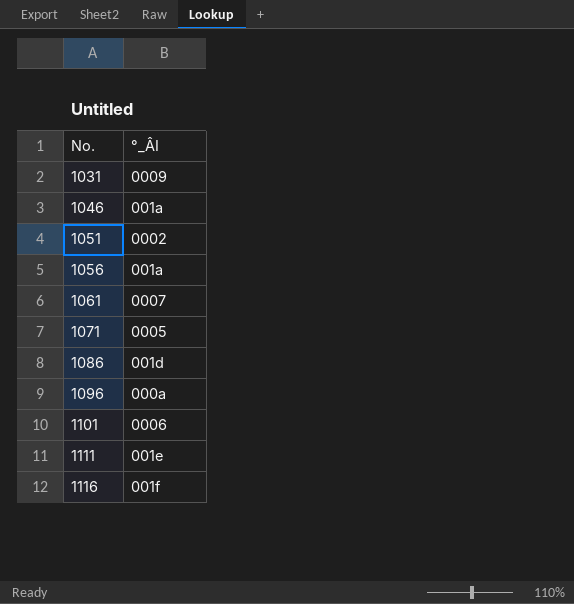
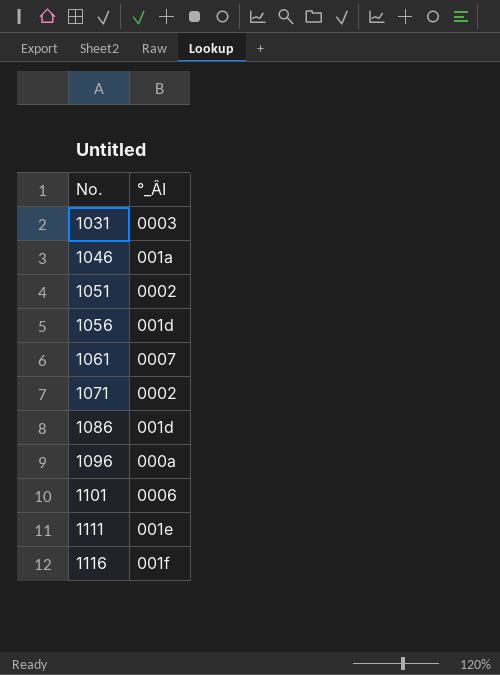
1031 | °_ÂI: 0009 -> 0003
1056 | °_ÂI: 001a -> 001d
1071 | °_ÂI: 0005 -> 0002

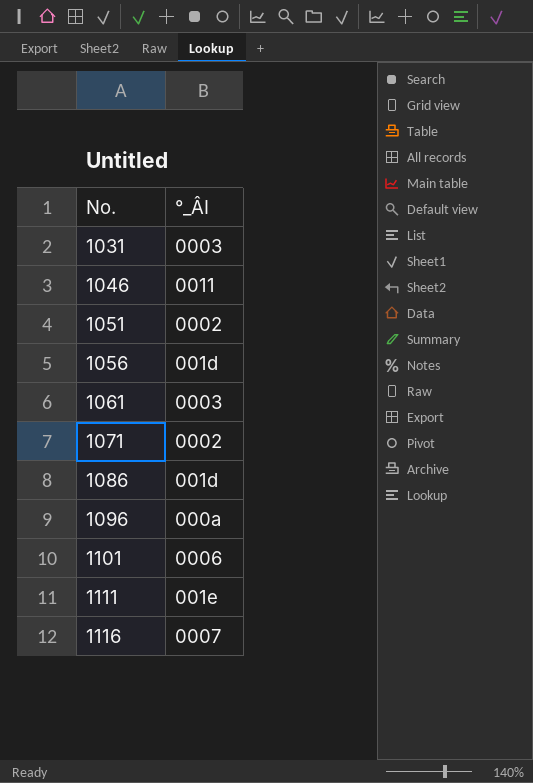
1046 | °_ÂI: 001a -> 0011
1061 | °_ÂI: 0007 -> 0003
1116 | °_ÂI: 001f -> 0007

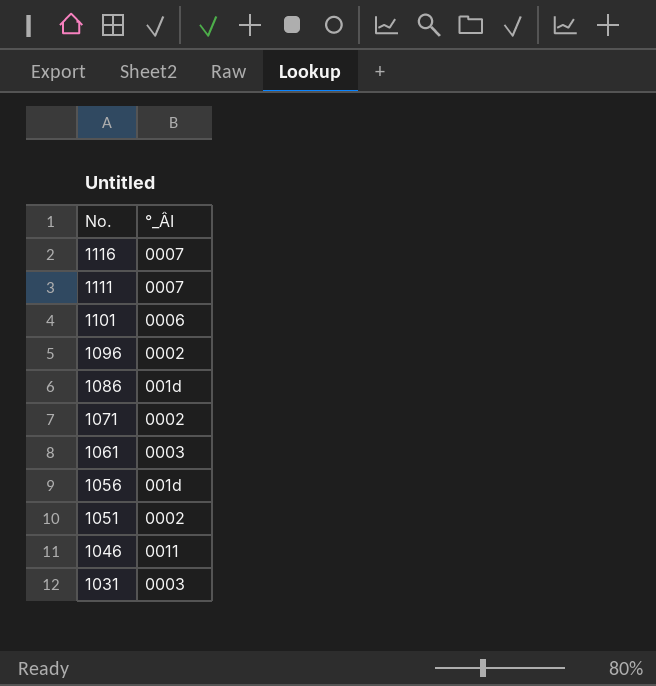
row order: No. ascending -> No. descending
1111 | °_ÂI: 001e -> 0007
1096 | °_ÂI: 000a -> 0002

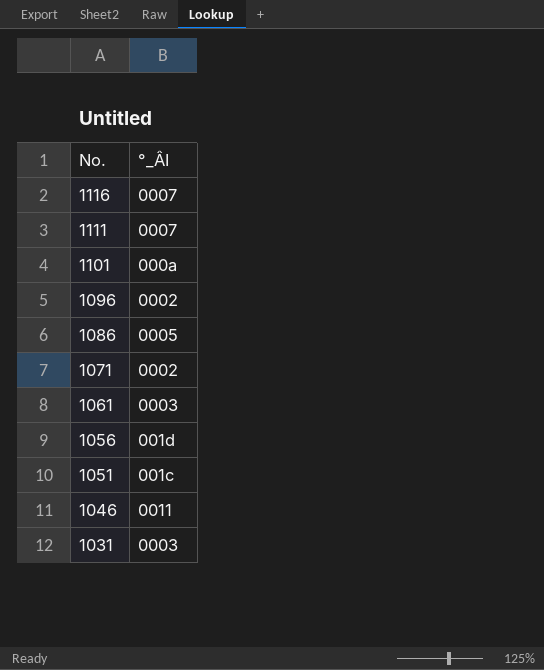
1101 | °_ÂI: 0006 -> 000a
1086 | °_ÂI: 001d -> 0005
1051 | °_ÂI: 0002 -> 001c

